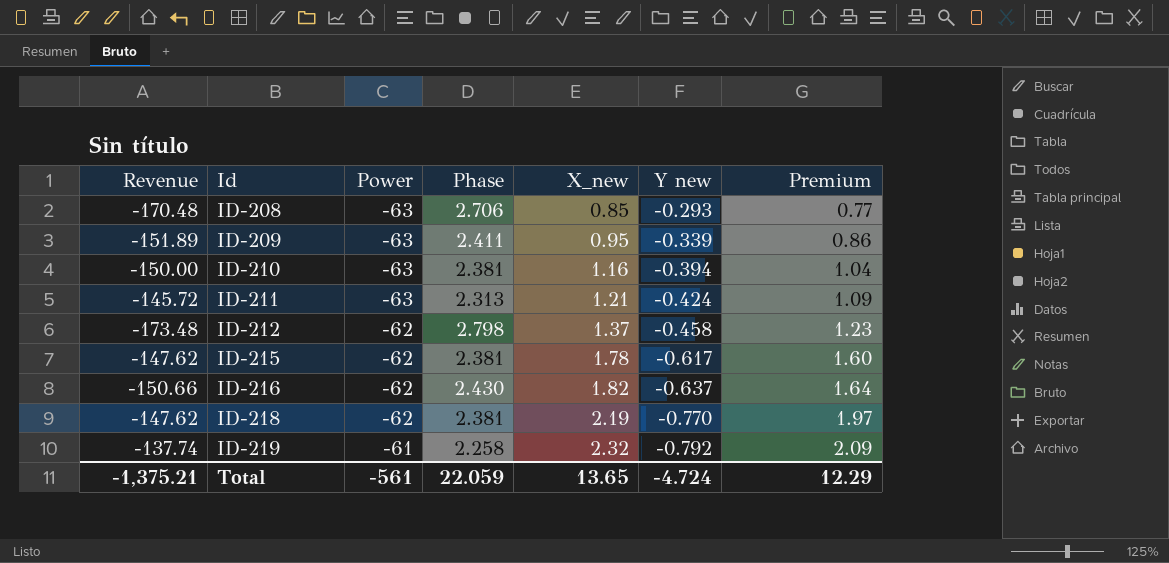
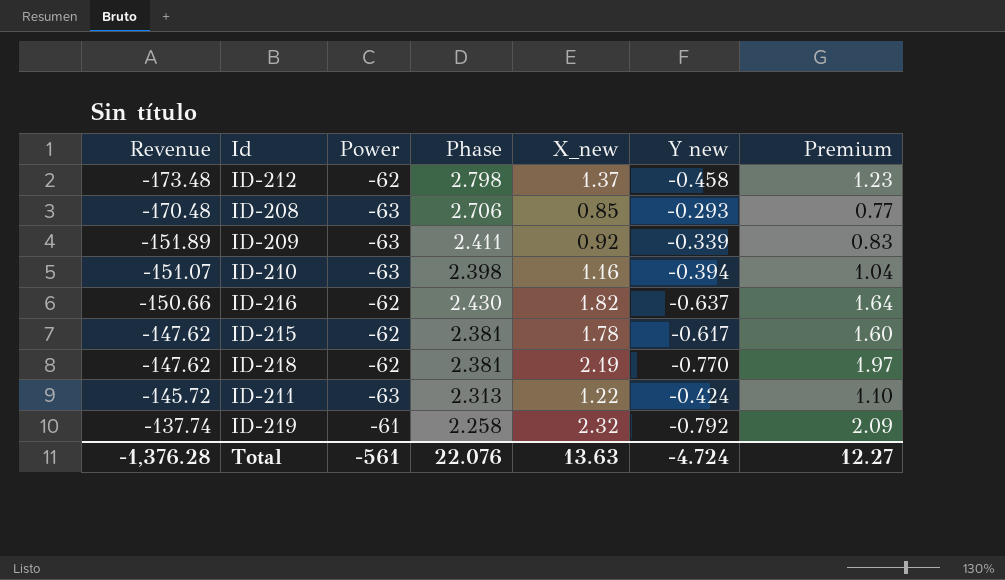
row order: Id ascending -> Revenue ascending
ID-209 | X_new: 0.95 -> 0.92
ID-209 | Premium: 0.86 -> 0.83
ID-210 | Revenue: -150.00 -> -151.07
ID-210 | Phase: 2.381 -> 2.398
ID-211 | X_new: 1.21 -> 1.22
ID-211 | Premium: 1.09 -> 1.10
Total | Revenue: -1,375.21 -> -1,376.28
Total | Phase: 22.059 -> 22.076
Total | X_new: 13.65 -> 13.63
Total | Premium: 12.29 -> 12.27

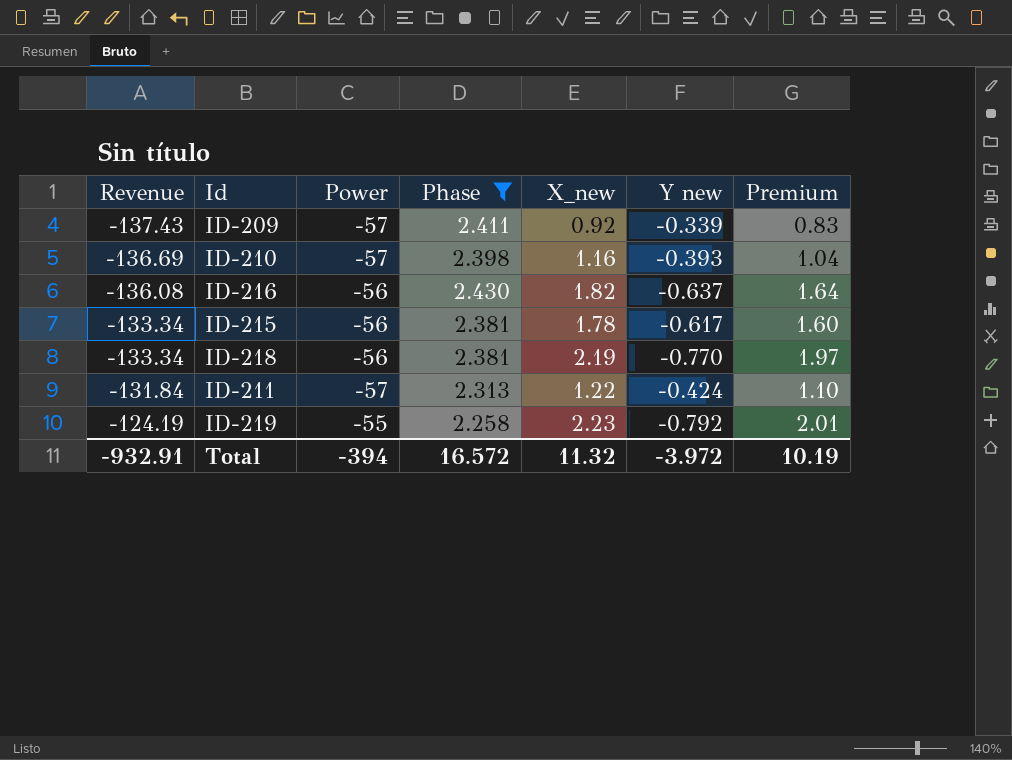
filter: none -> Phase <= 2.430
ID-209 | Revenue: -151.89 -> -137.43
ID-209 | Power: -63 -> -57
ID-210 | Revenue: -151.07 -> -136.69
ID-210 | Power: -63 -> -57
ID-210 | Y new: -0.394 -> -0.393
ID-216 | Revenue: -150.66 -> -136.08
ID-216 | Power: -62 -> -56
ID-215 | Revenue: -147.62 -> -133.34
ID-215 | Power: -62 -> -56
ID-218 | Revenue: -147.62 -> -133.34
ID-218 | Power: -62 -> -56
ID-211 | Revenue: -145.72 -> -131.84
ID-211 | Power: -63 -> -57
ID-219 | Revenue: -137.74 -> -124.19
ID-219 | Power: -61 -> -55
ID-219 | X_new: 2.32 -> 2.23
ID-219 | Premium: 2.09 -> 2.01
Total | Revenue: -1,376.28 -> -932.91
Total | Power: -561 -> -394
Total | Phase: 22.076 -> 16.572
Total | X_new: 13.63 -> 11.32
Total | Y new: -4.724 -> -3.972
Total | Premium: 12.27 -> 10.19

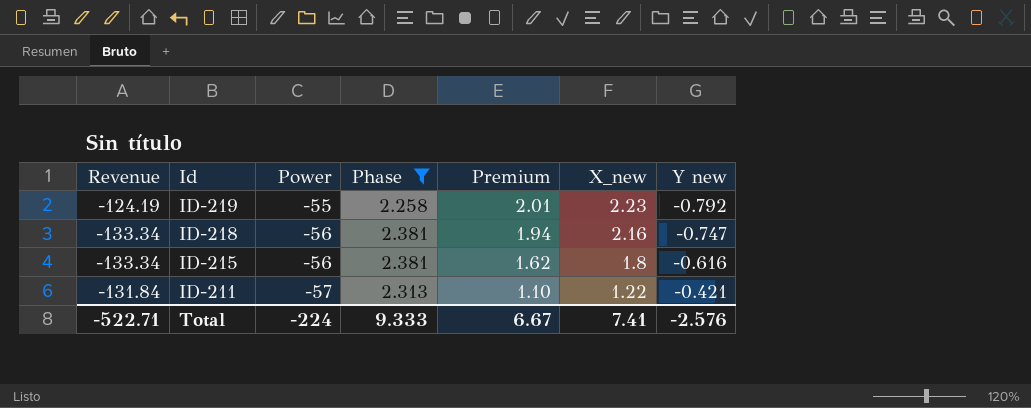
row order: Revenue ascending -> Id descending
column Premium | position: 7 -> 5
row ID-209: -137.43 | -57 | 2.411 | 0.92 | -0.339 | 0.83 -> none
row ID-210: -136.69 | -57 | 2.398 | 1.16 | -0.393 | 1.04 -> none
row ID-216: -136.08 | -56 | 2.430 | 1.82 | -0.637 | 1.64 -> none
ID-218 | Premium: 1.97 -> 1.94
ID-218 | X_new: 2.19 -> 2.16
ID-218 | Y new: -0.770 -> -0.747
ID-215 | Premium: 1.60 -> 1.62
ID-215 | X_new: 1.78 -> 1.8
ID-215 | Y new: -0.617 -> -0.616
ID-211 | Y new: -0.424 -> -0.421
Total | Revenue: -932.91 -> -522.71
Total | Power: -394 -> -224
Total | Phase: 16.572 -> 9.333
Total | Premium: 10.19 -> 6.67
Total | X_new: 11.32 -> 7.41
Total | Y new: -3.972 -> -2.576

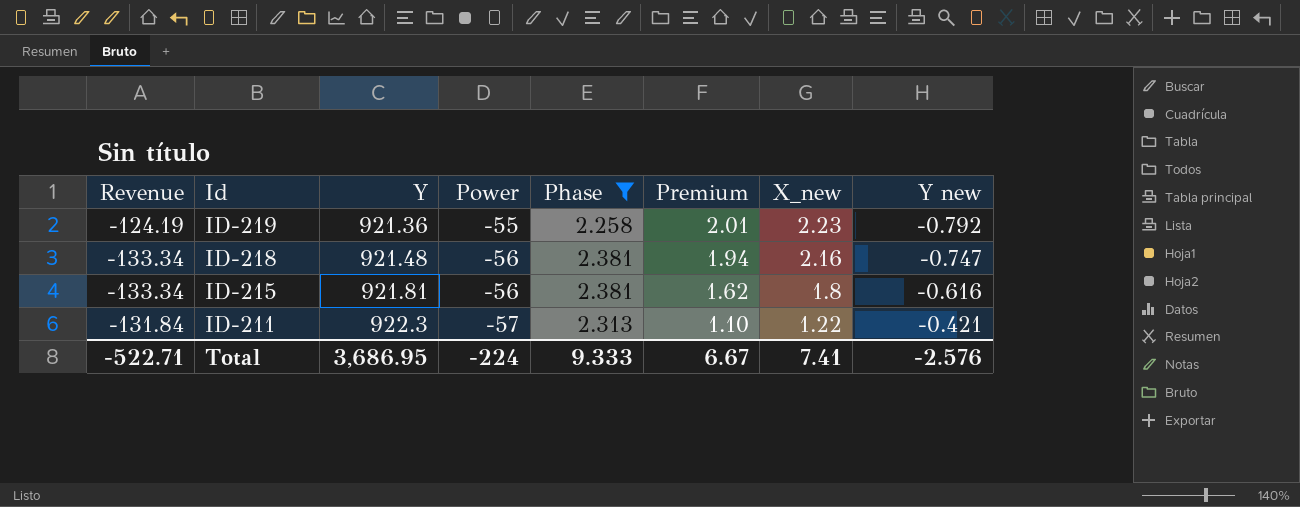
column Y | position: none -> 3

